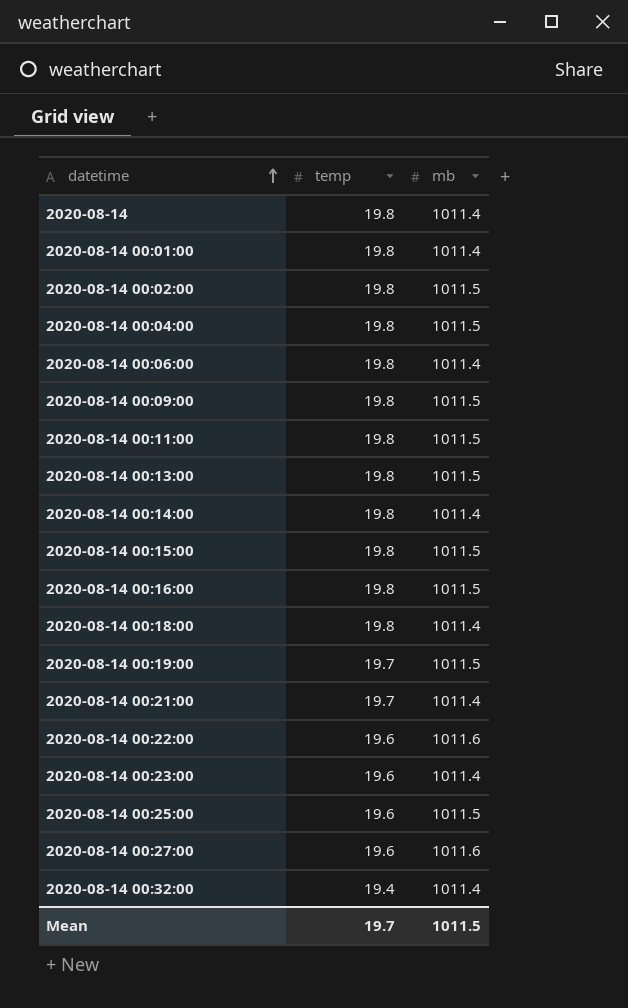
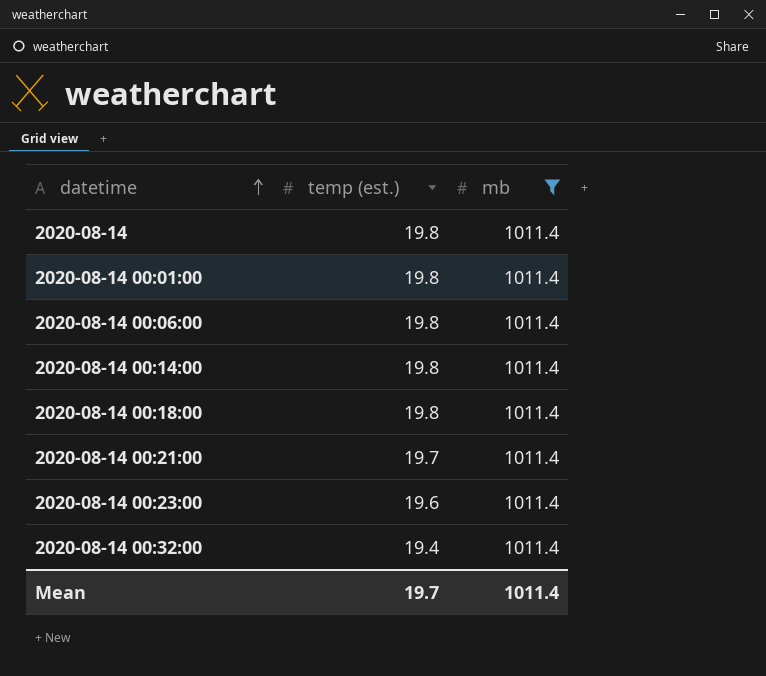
filter: none -> mb = 1011.4
column name: temp -> temp (est.)
Mean | mb: 1011.5 -> 1011.4

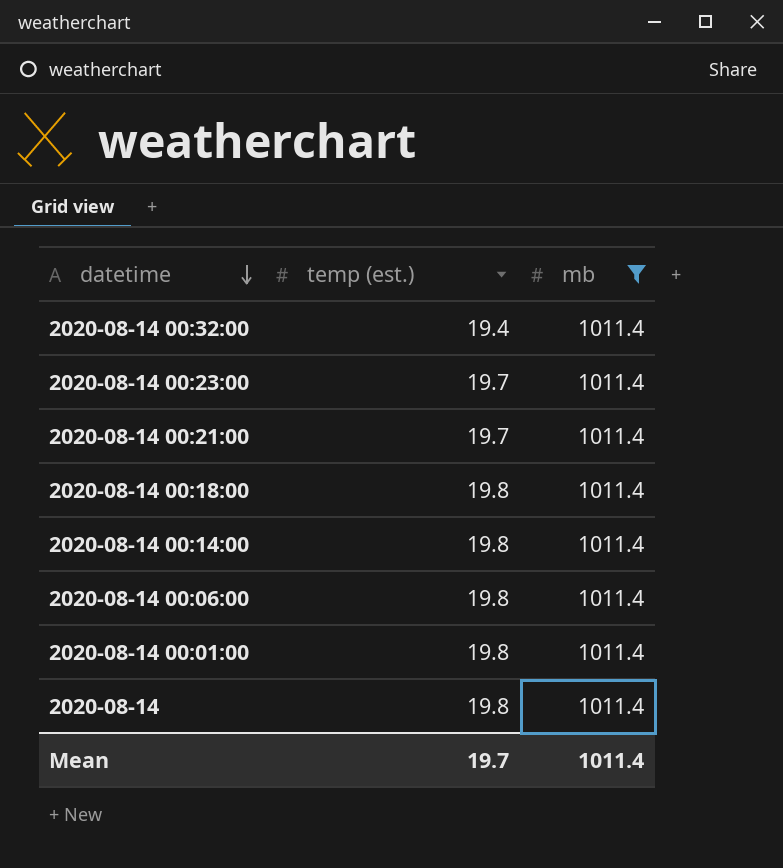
row order: datetime ascending -> datetime descending
2020-08-14 00:23:00 | temp (est.): 19.6 -> 19.7

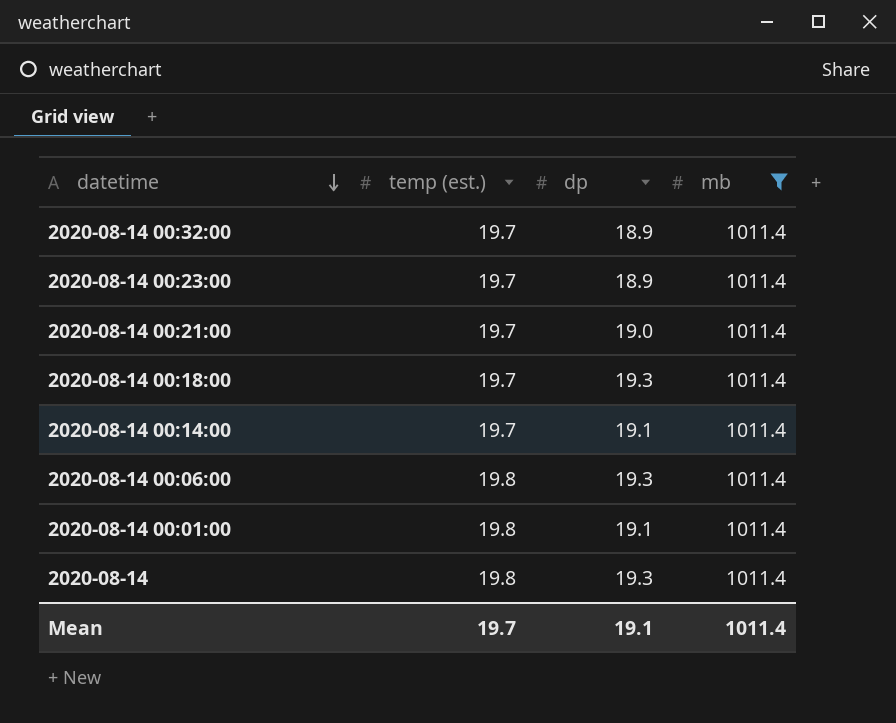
column dp | position: none -> 3
2020-08-14 00:32:00 | temp (est.): 19.4 -> 19.7
2020-08-14 00:18:00 | temp (est.): 19.8 -> 19.7
2020-08-14 00:14:00 | temp (est.): 19.8 -> 19.7

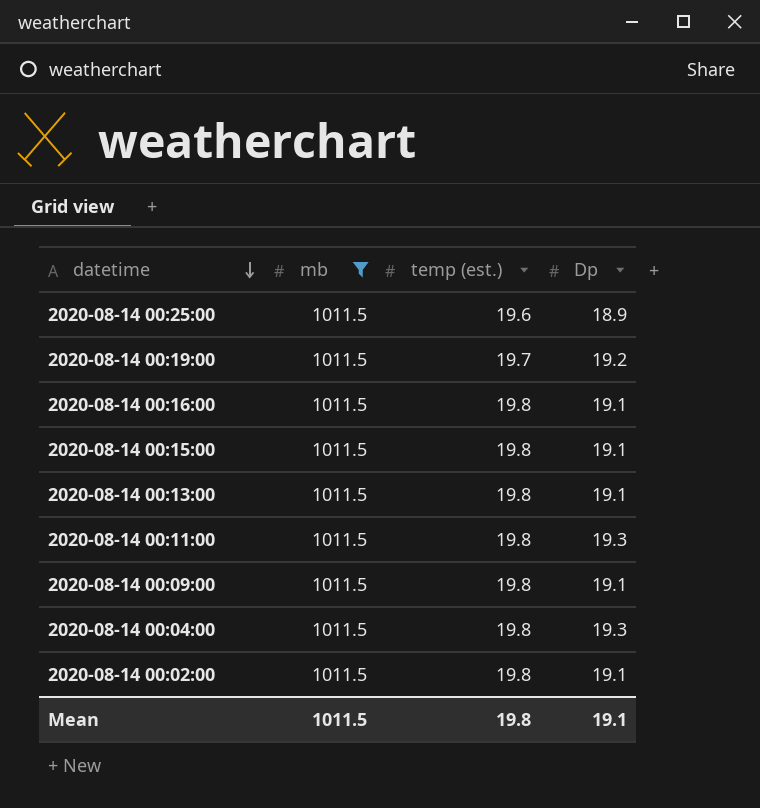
filter: mb = 1011.4 -> mb = 1011.5
column mb | position: 4 -> 2
column name: dp -> Dp
Mean | mb: 1011.4 -> 1011.5
Mean | temp (est.): 19.7 -> 19.8

